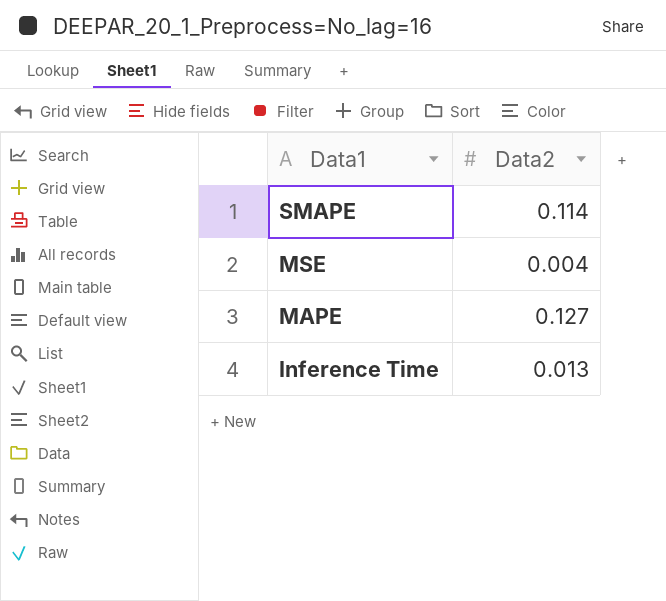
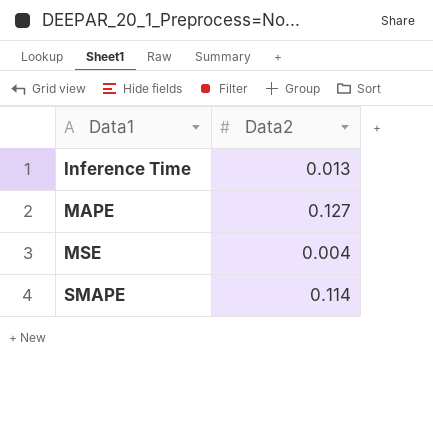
row order: Data1 descending -> Data1 ascending

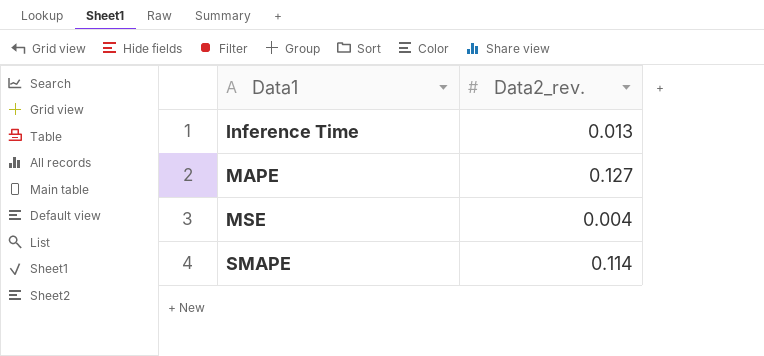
column name: Data2 -> Data2_rev.

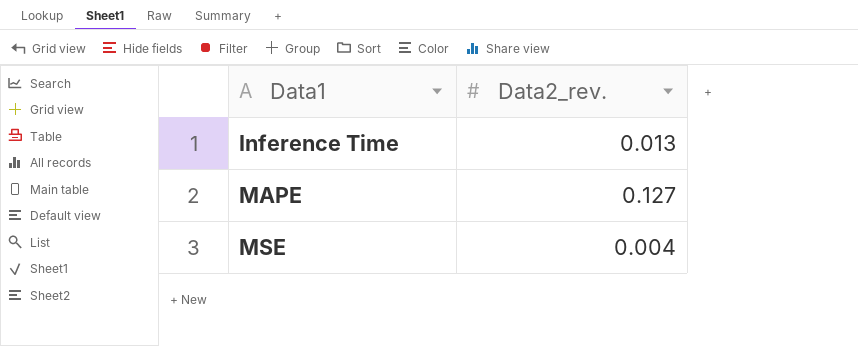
row SMAPE: 0.114 -> none

